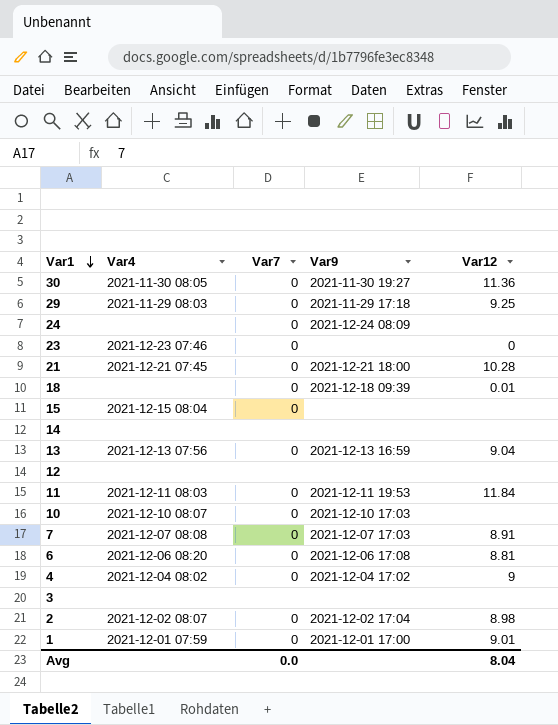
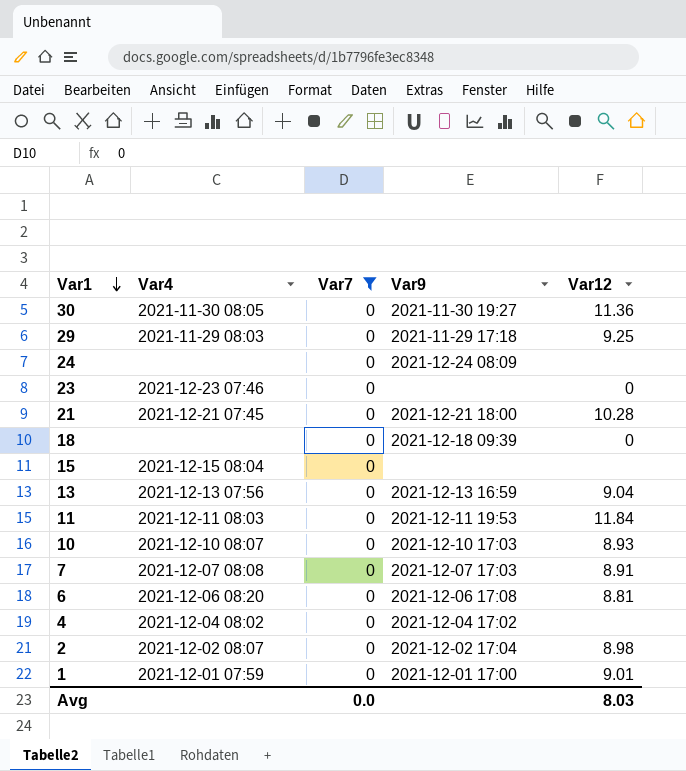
filter: none -> Var7 = 0
18 | Var12: 0.01 -> 0
10 | Var12: none -> 8.93
4 | Var12: 9 -> none
Avg | Var12: 8.04 -> 8.03

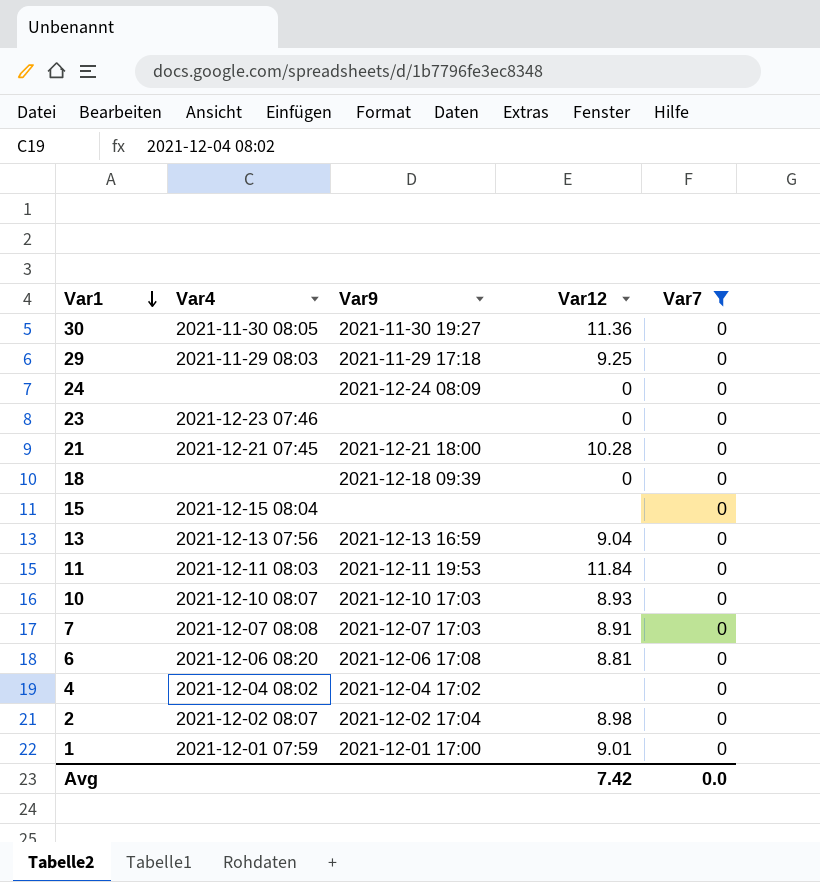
column Var7 | position: 3 -> 5
24 | Var12: none -> 0
Avg | Var12: 8.03 -> 7.42

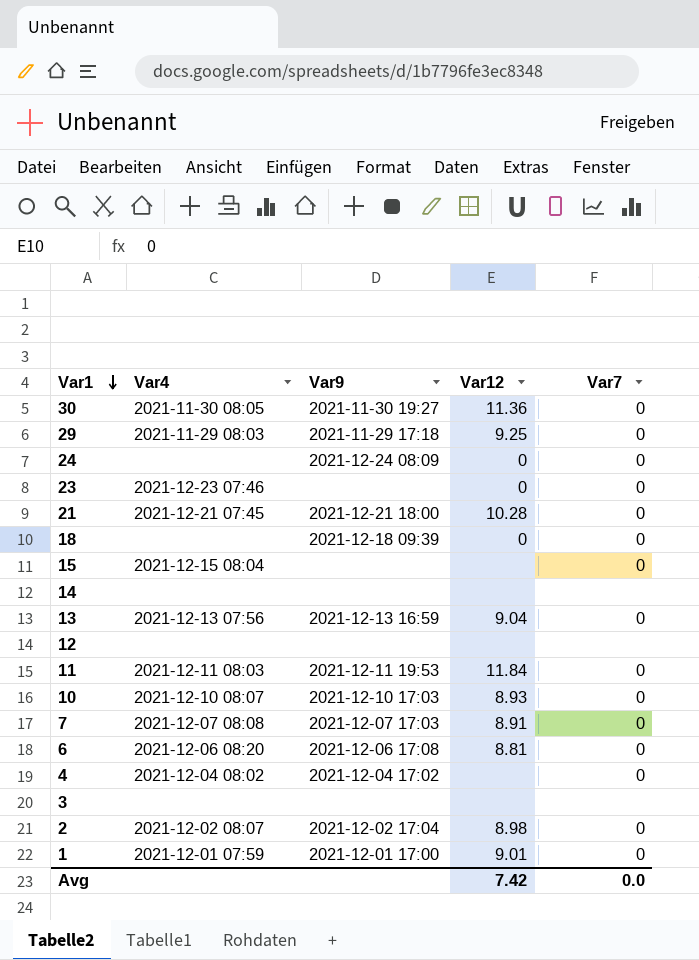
filter: Var7 = 0 -> none

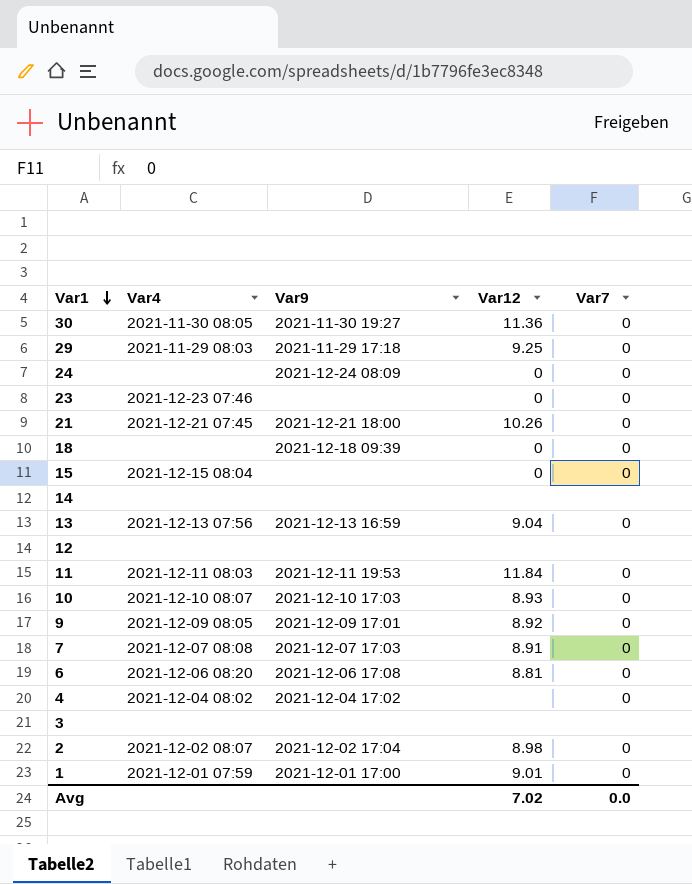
21 | Var12: 10.28 -> 10.26
15 | Var12: none -> 0
row 9: none -> 2021-12-09 08:05 | 2021-12-09 17:01 | 8.92 | 0
Avg | Var12: 7.42 -> 7.02

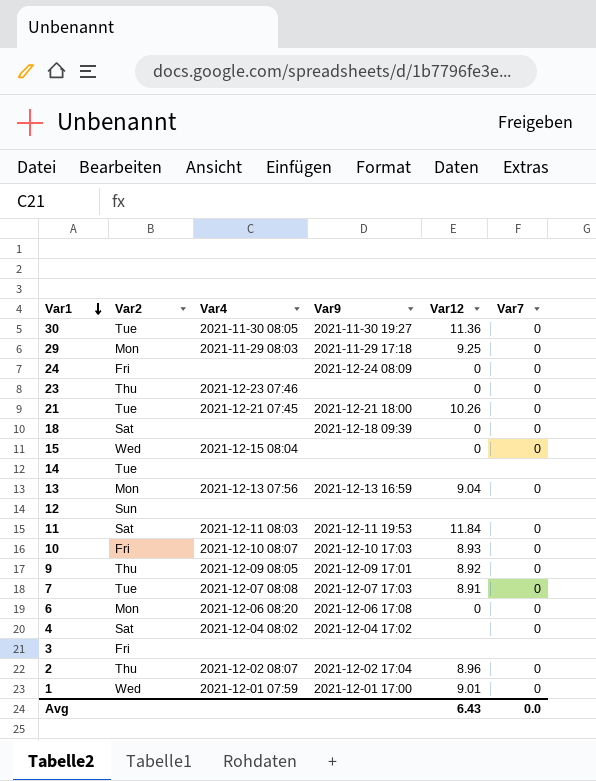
column Var2 | position: none -> 2
6 | Var12: 8.81 -> 0
2 | Var12: 8.98 -> 8.96
Avg | Var12: 7.02 -> 6.43

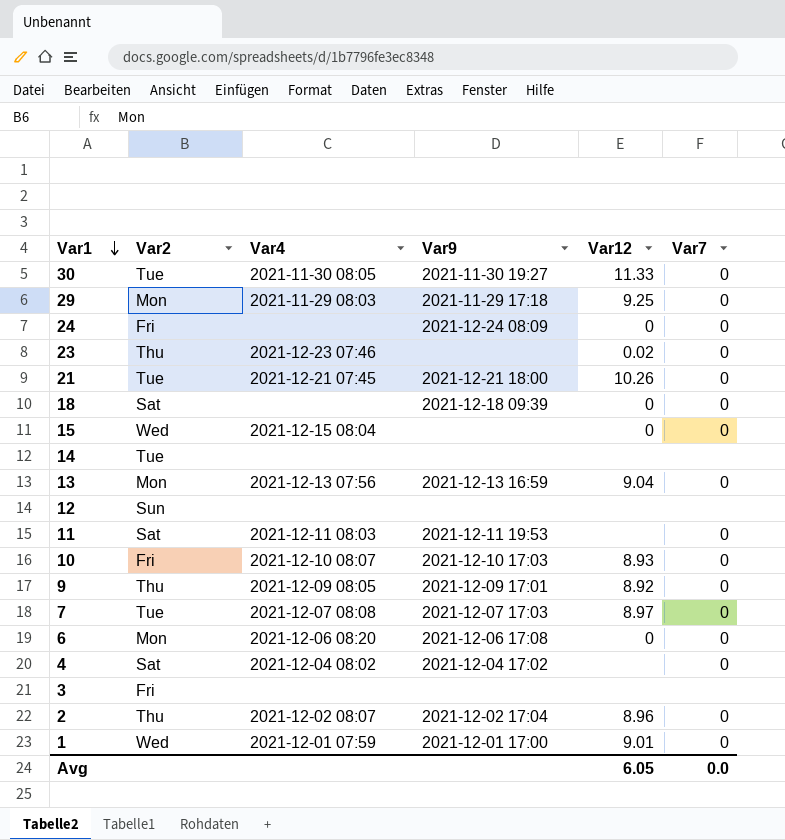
30 | Var12: 11.36 -> 11.33
23 | Var12: 0 -> 0.02
11 | Var12: 11.84 -> none
7 | Var12: 8.91 -> 8.97
Avg | Var12: 6.43 -> 6.05

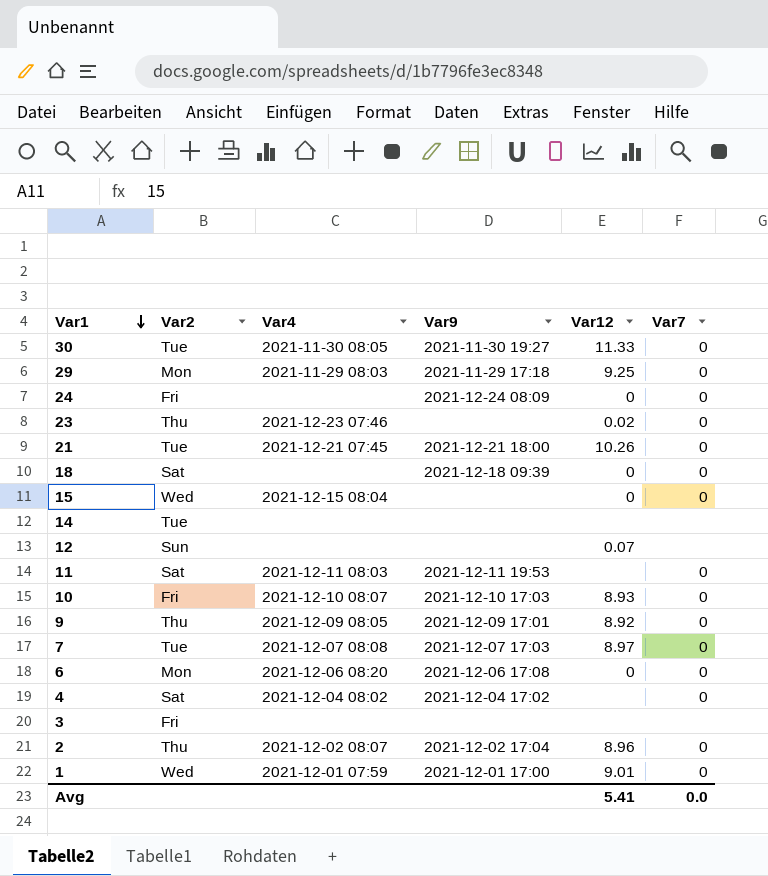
row 13: Mon | 2021-12-13 07:56 | 2021-12-13 16:59 | 9.04 | 0 -> none
12 | Var12: none -> 0.07
Avg | Var12: 6.05 -> 5.41

